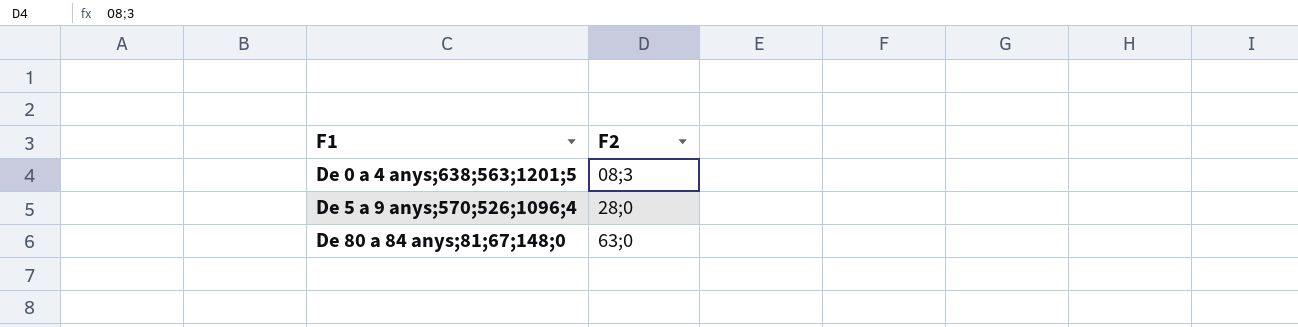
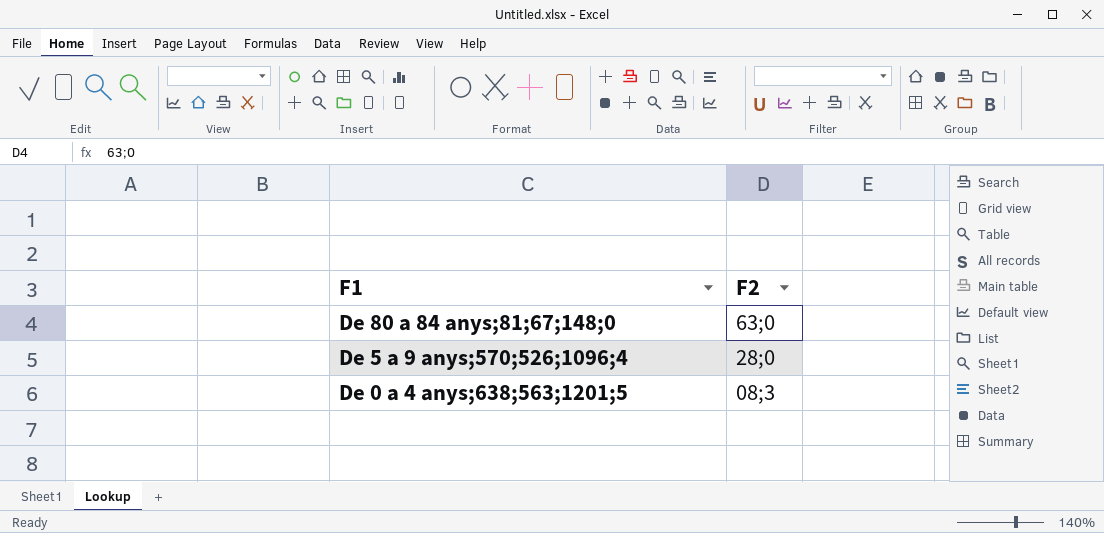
row order: F1 ascending -> F1 descending

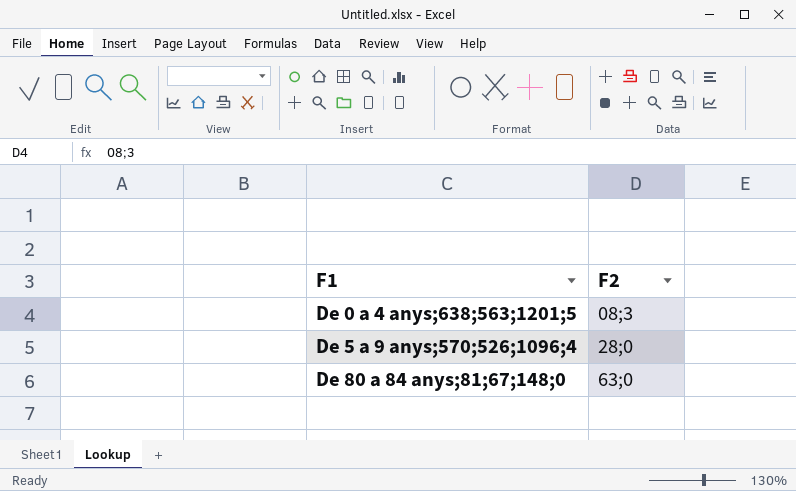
row order: F1 descending -> F1 ascending

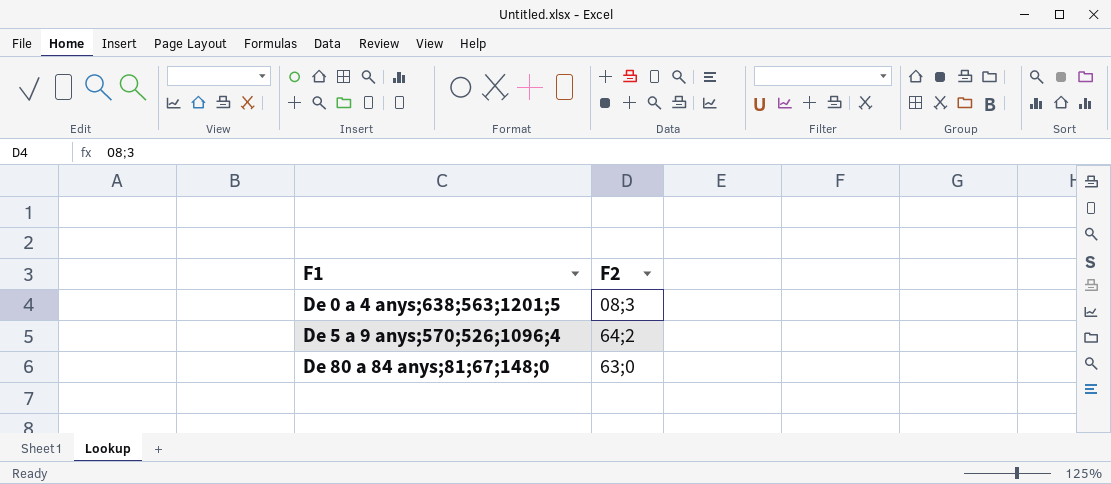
De 5 a 9 anys;570;526;1096;4 | F2: 28;0 -> 64;2

